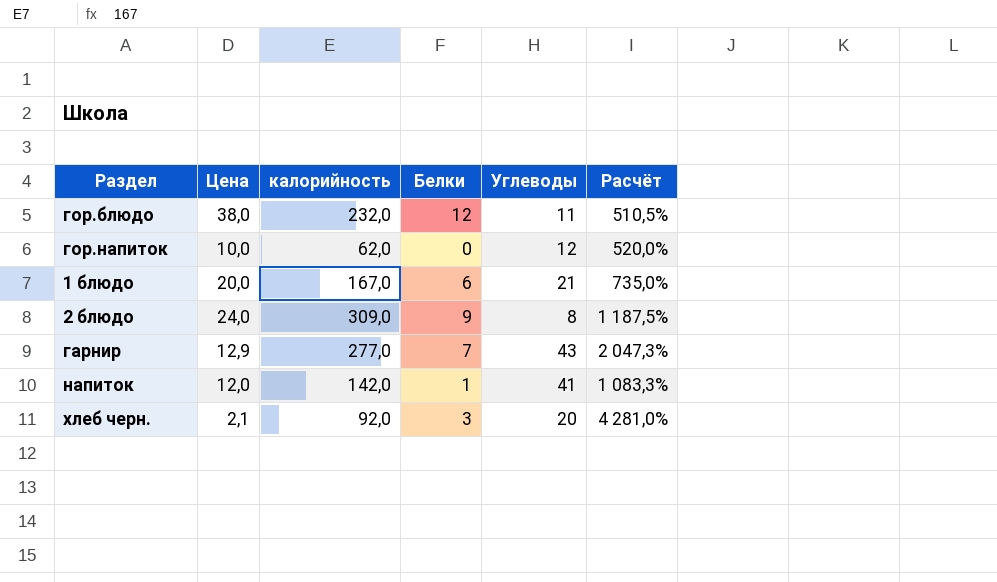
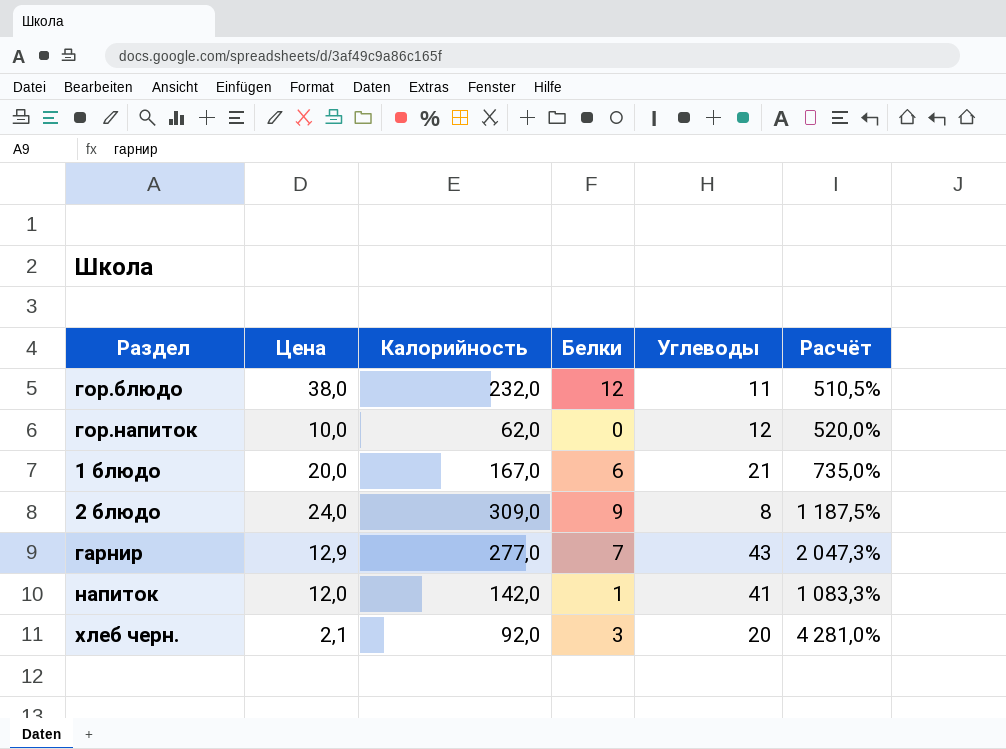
column name: калорийность -> Калорийность

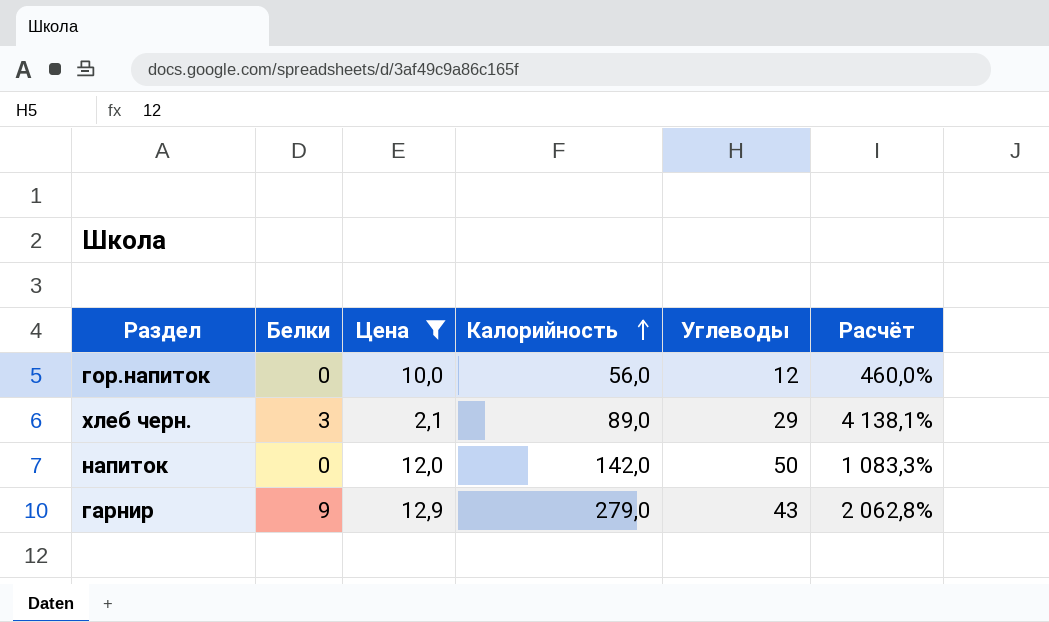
filter: none -> Цена <= 12,9
row order: none -> Калорийность ascending
column Белки | position: 4 -> 2
гор.напиток | Калорийность: 62,0 -> 56,0
гор.напиток | Расчёт: 520,0% -> 460,0%
хлеб черн. | Калорийность: 92,0 -> 89,0
хлеб черн. | Углеводы: 20 -> 29
хлеб черн. | Расчёт: 4 281,0% -> 4 138,1%
напиток | Белки: 1 -> 0
напиток | Углеводы: 41 -> 50
гарнир | Белки: 7 -> 9
гарнир | Калорийность: 277,0 -> 279,0
гарнир | Расчёт: 2 047,3% -> 2 062,8%

